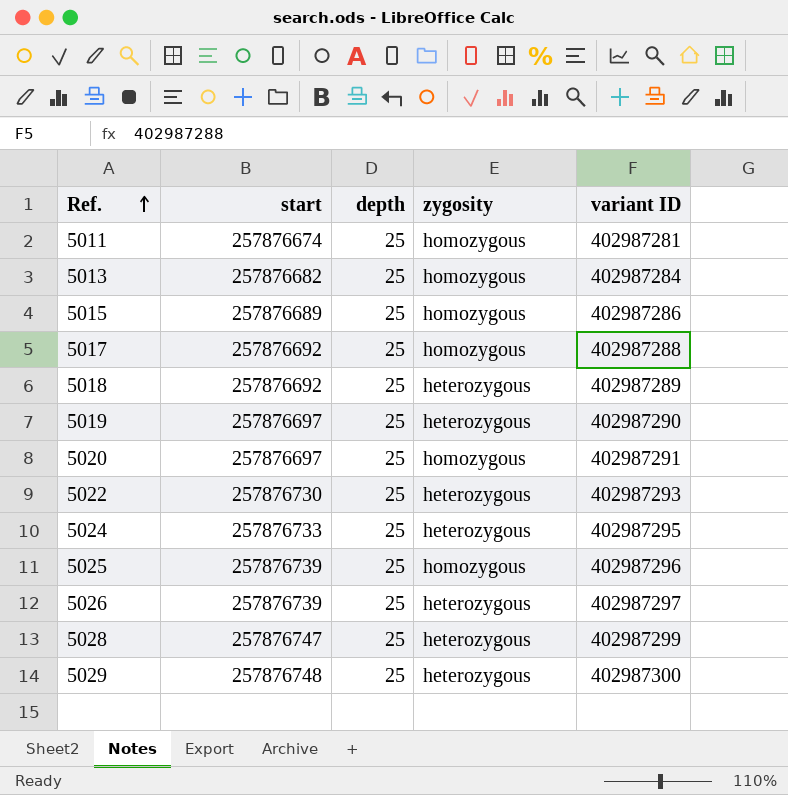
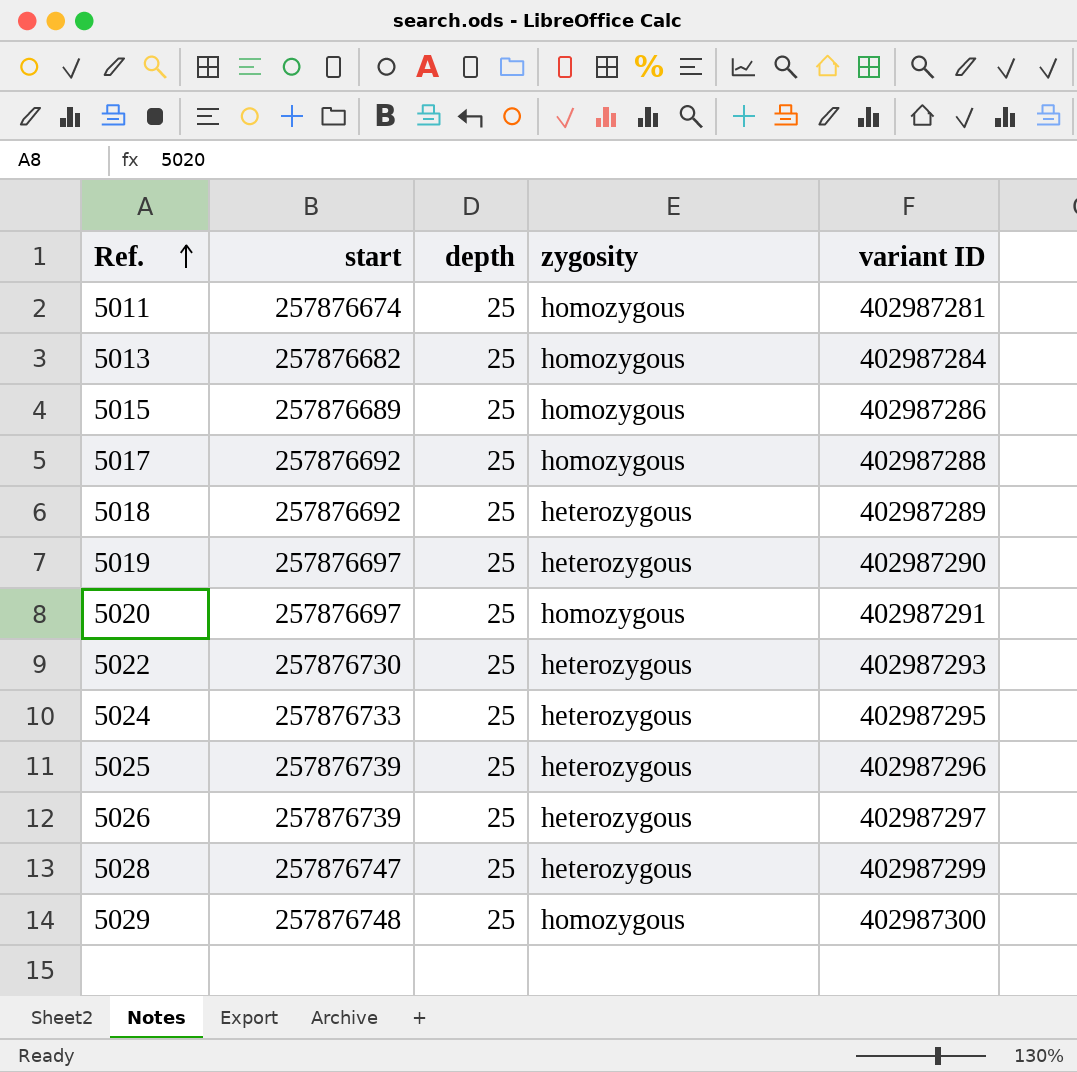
5025 | zygosity: homozygous -> heterozygous
5029 | zygosity: heterozygous -> homozygous

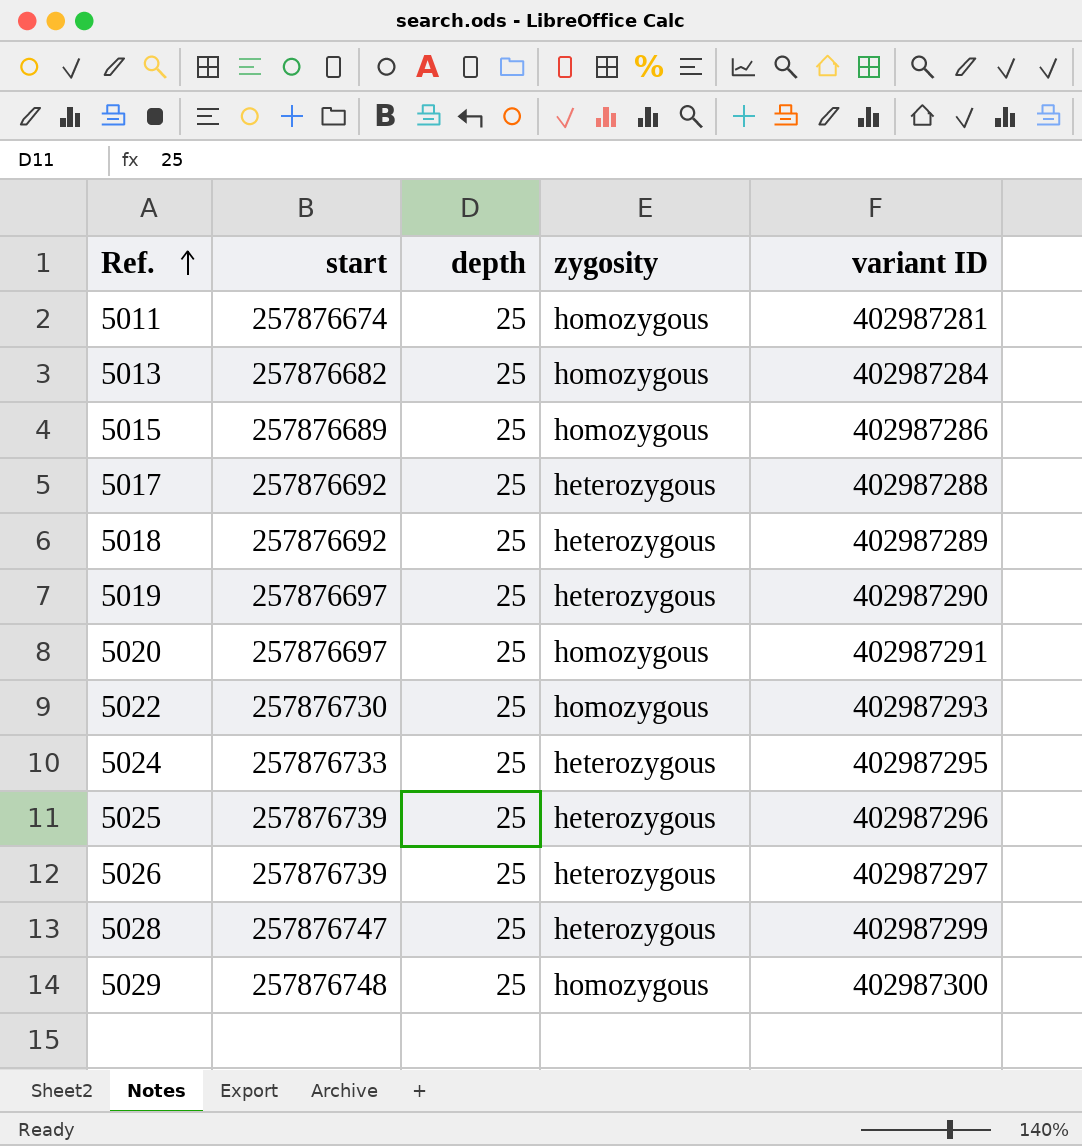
5017 | zygosity: homozygous -> heterozygous
5022 | zygosity: heterozygous -> homozygous

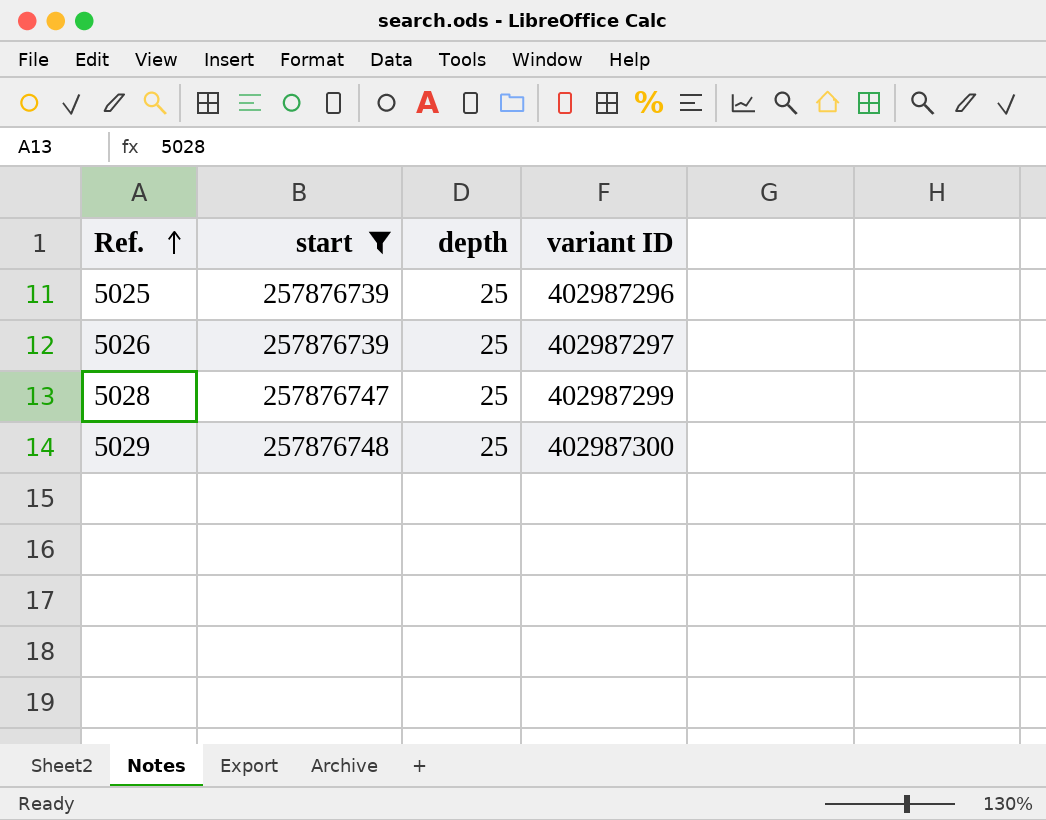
filter: none -> start >= 257876739
column zygosity | position: 4 -> none

